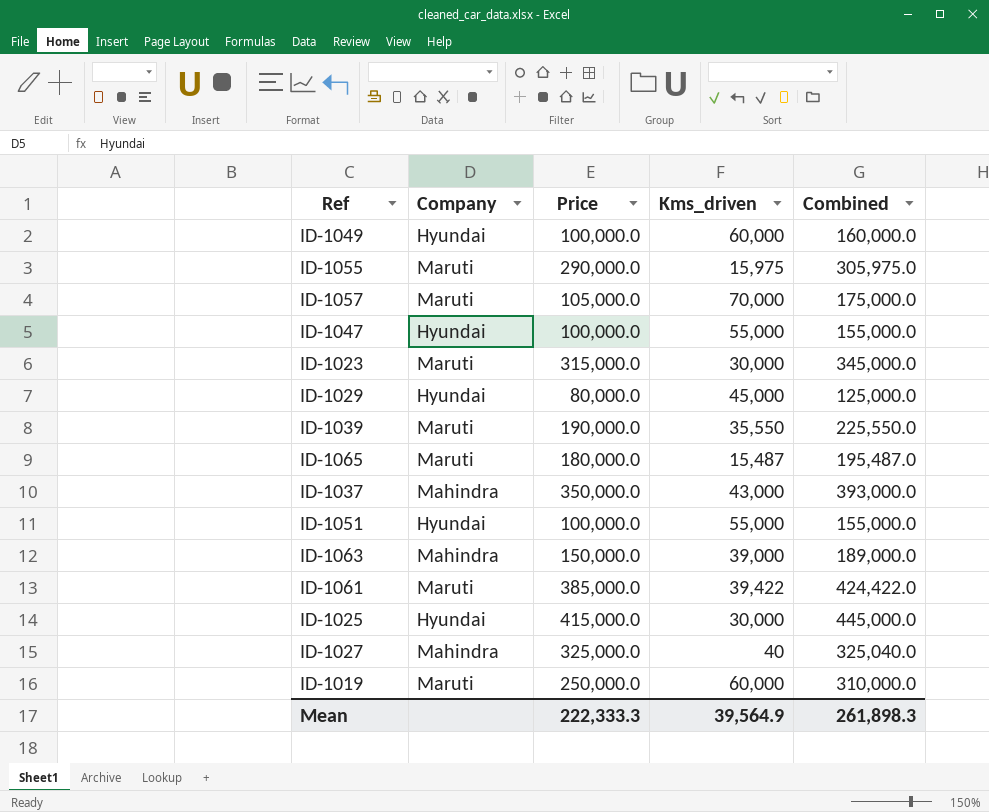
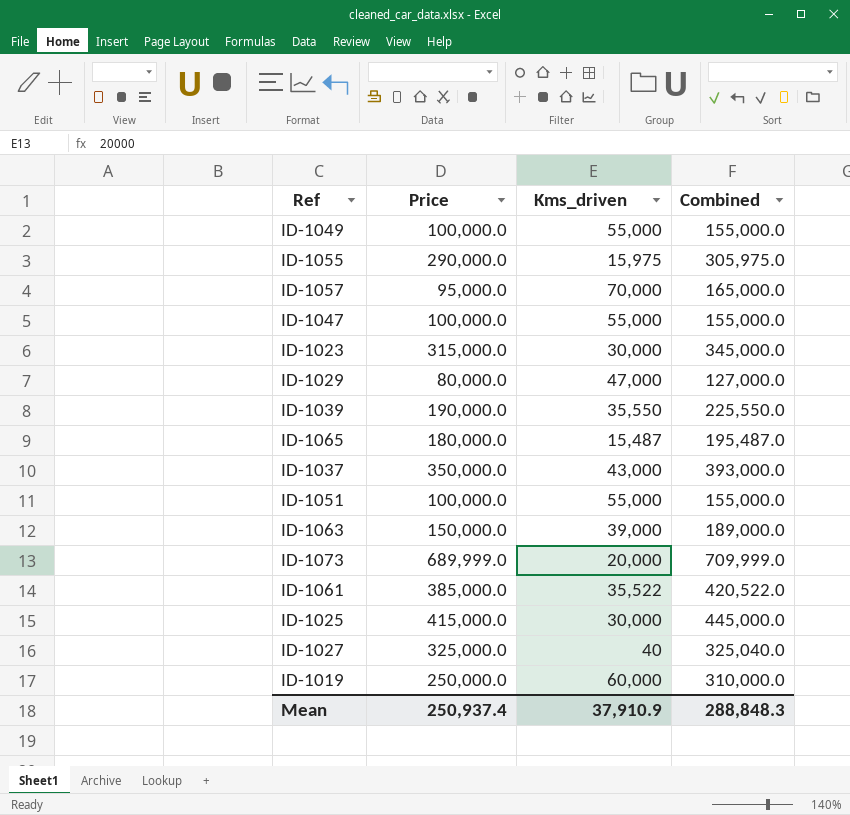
column Company | position: 2 -> none
ID-1049 | Kms_driven: 60,000 -> 55,000
ID-1049 | Combined: 160,000.0 -> 155,000.0
ID-1057 | Price: 105,000.0 -> 95,000.0
ID-1057 | Combined: 175,000.0 -> 165,000.0
ID-1029 | Kms_driven: 45,000 -> 47,000
ID-1029 | Combined: 125,000.0 -> 127,000.0
row ID-1073: none -> 689,999.0 | 20,000 | 709,999.0
ID-1061 | Kms_driven: 39,422 -> 35,522
ID-1061 | Combined: 424,422.0 -> 420,522.0
Mean | Price: 222,333.3 -> 250,937.4
Mean | Kms_driven: 39,564.9 -> 37,910.9
Mean | Combined: 261,898.3 -> 288,848.3

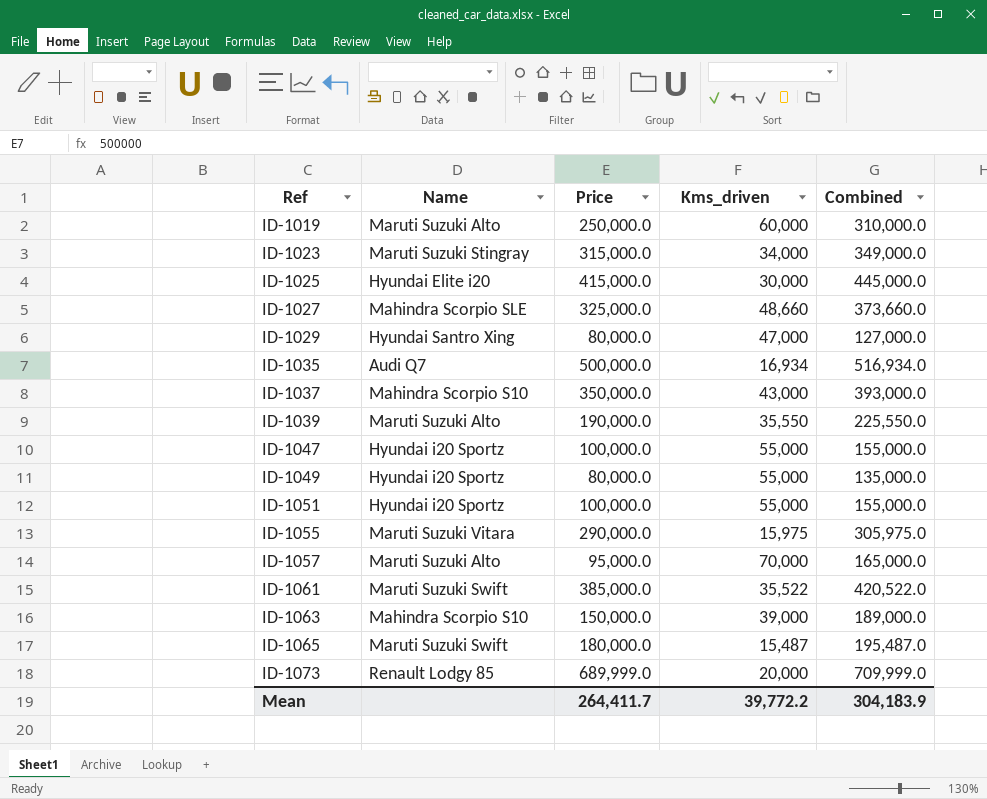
row order: none -> Ref ascending
column Name | position: none -> 2
ID-1023 | Kms_driven: 30,000 -> 34,000
ID-1023 | Combined: 345,000.0 -> 349,000.0
ID-1027 | Kms_driven: 40 -> 48,660
ID-1027 | Combined: 325,040.0 -> 373,660.0
row ID-1035: none -> Audi Q7 | 500,000.0 | 16,934 | 516,934.0
ID-1049 | Price: 100,000.0 -> 80,000.0
ID-1049 | Combined: 155,000.0 -> 135,000.0
Mean | Price: 250,937.4 -> 264,411.7
Mean | Kms_driven: 37,910.9 -> 39,772.2
Mean | Combined: 288,848.3 -> 304,183.9

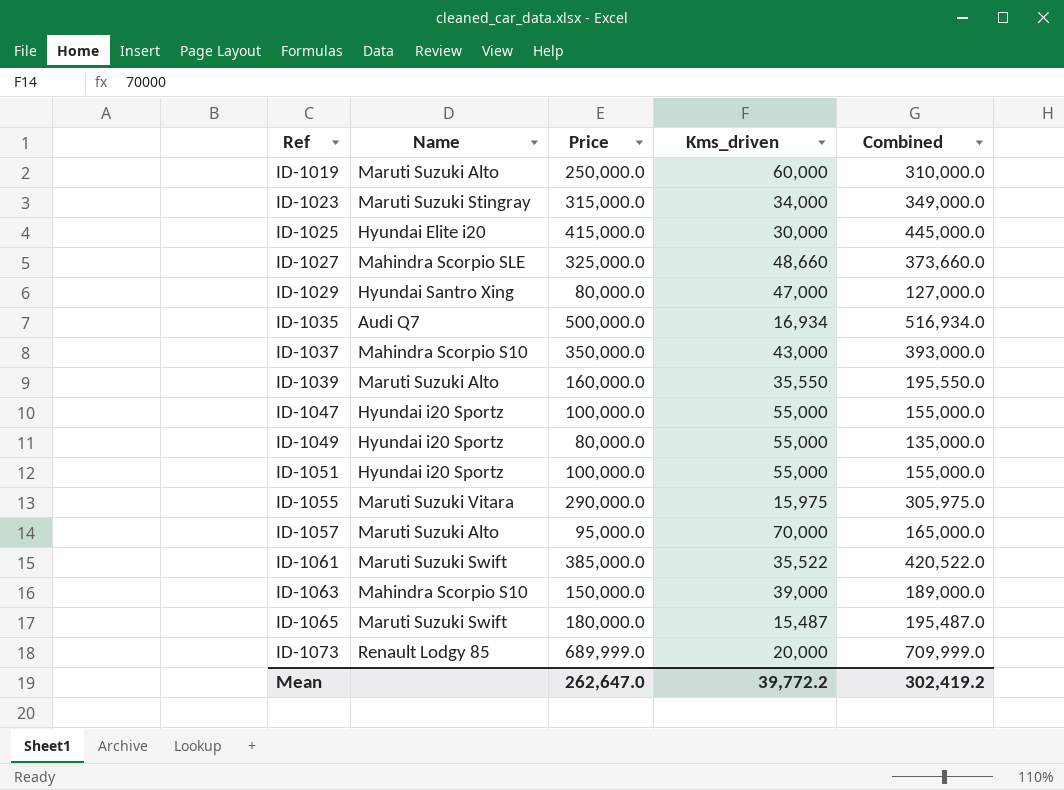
ID-1039 | Price: 190,000.0 -> 160,000.0
ID-1039 | Combined: 225,550.0 -> 195,550.0
Mean | Price: 264,411.7 -> 262,647.0
Mean | Combined: 304,183.9 -> 302,419.2

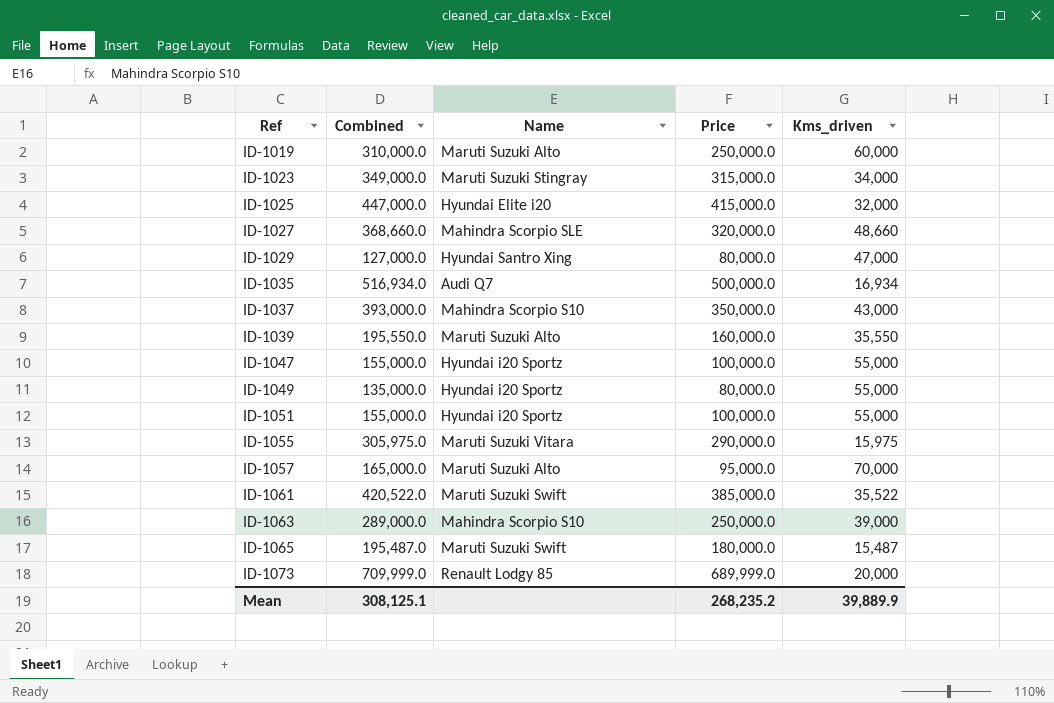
column Combined | position: 5 -> 2
ID-1025 | Combined: 445,000.0 -> 447,000.0
ID-1025 | Kms_driven: 30,000 -> 32,000
ID-1027 | Combined: 373,660.0 -> 368,660.0
ID-1027 | Price: 325,000.0 -> 320,000.0
ID-1063 | Combined: 189,000.0 -> 289,000.0
ID-1063 | Price: 150,000.0 -> 250,000.0
Mean | Combined: 302,419.2 -> 308,125.1
Mean | Price: 262,647.0 -> 268,235.2
Mean | Kms_driven: 39,772.2 -> 39,889.9

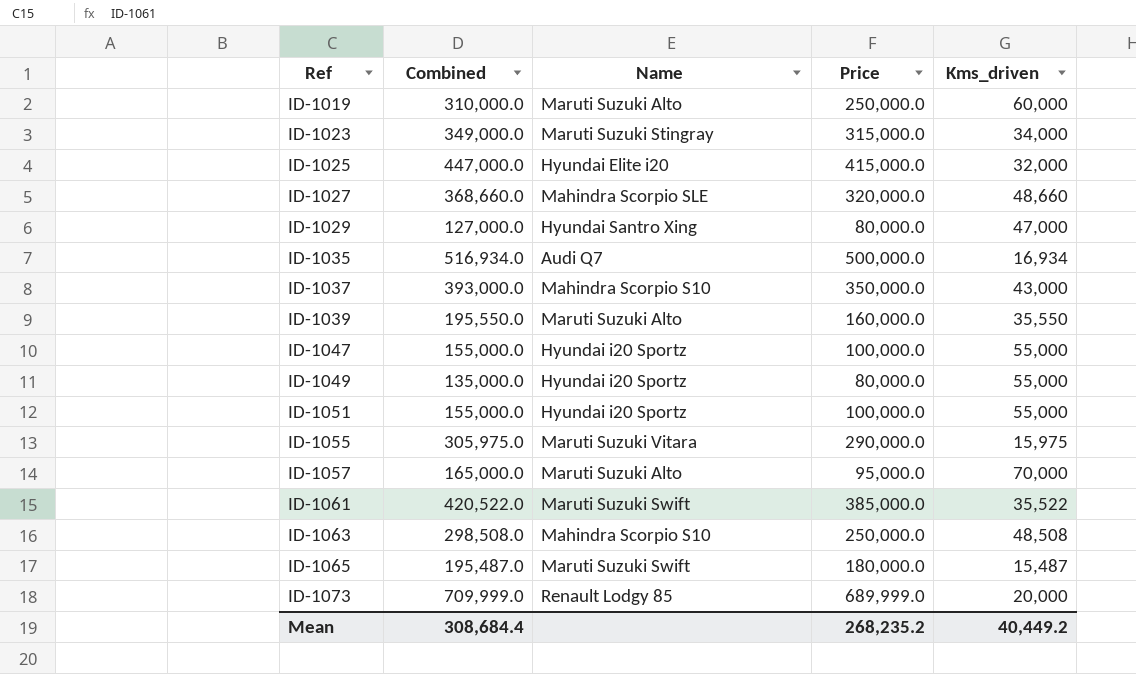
ID-1063 | Combined: 289,000.0 -> 298,508.0
ID-1063 | Kms_driven: 39,000 -> 48,508
Mean | Combined: 308,125.1 -> 308,684.4
Mean | Kms_driven: 39,889.9 -> 40,449.2

